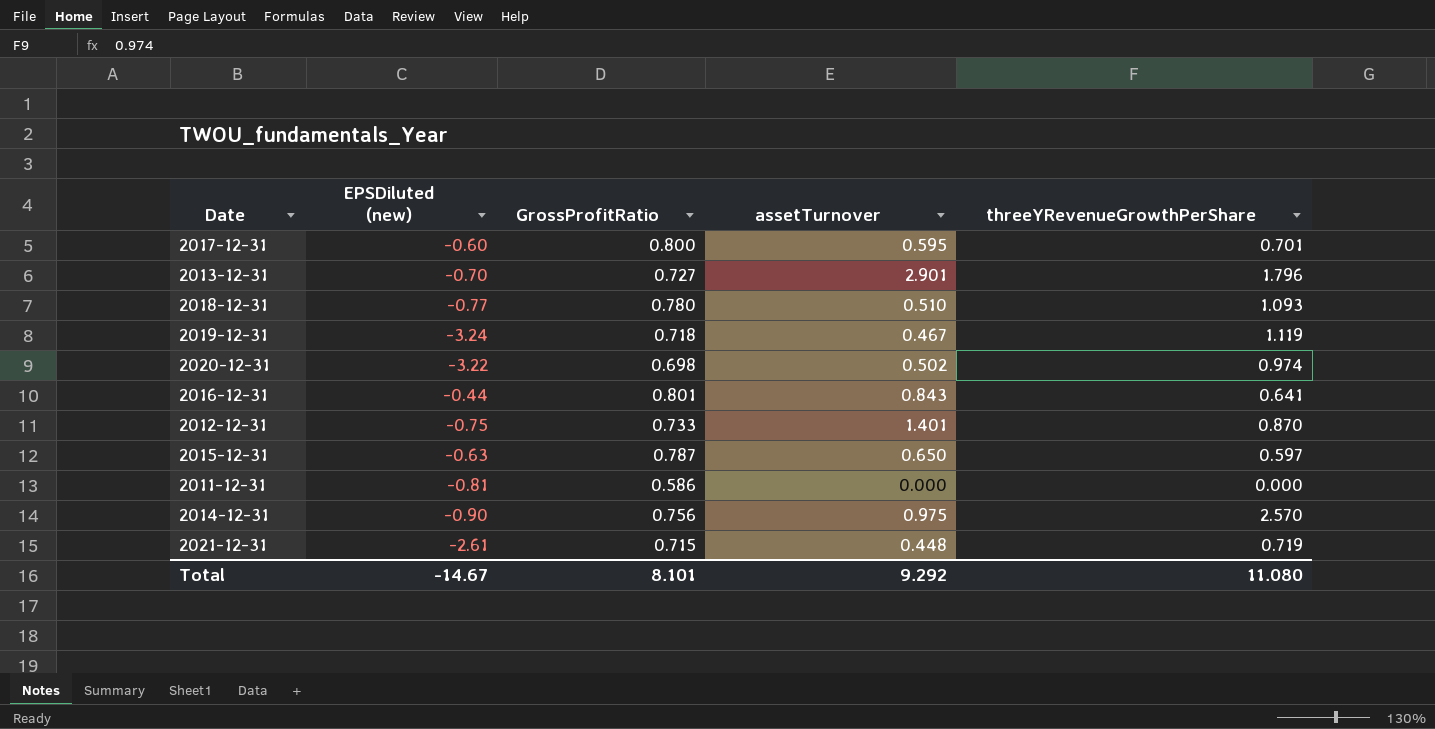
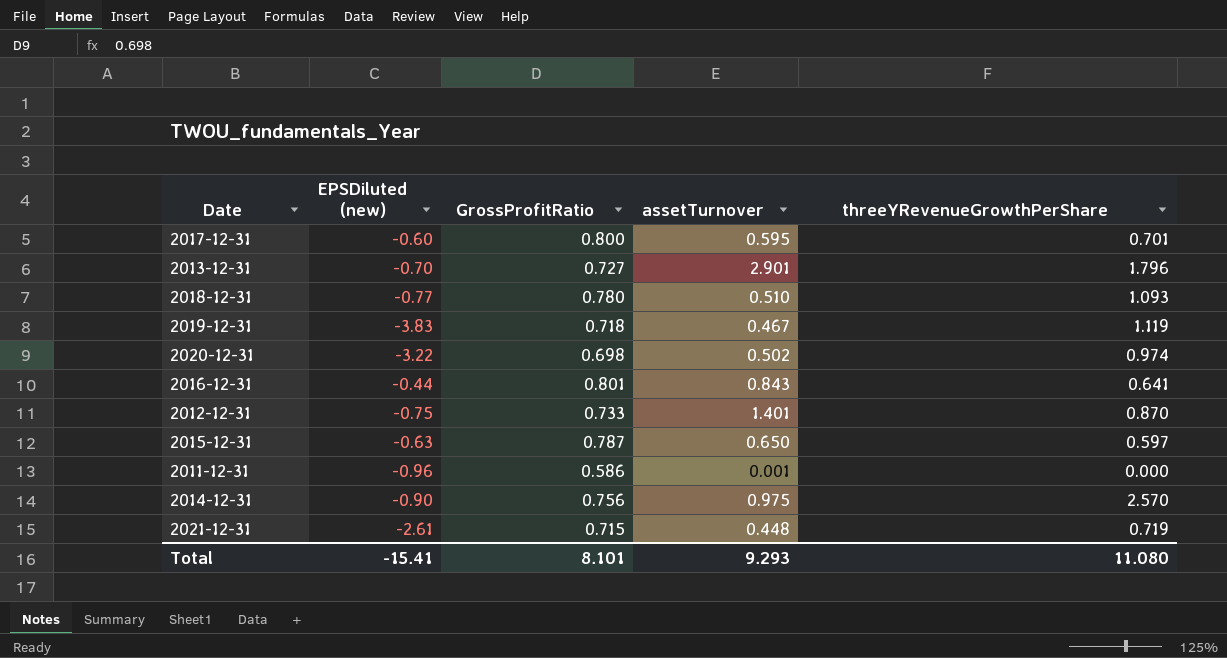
2019-12-31 | EPSDiluted (new): -3.24 -> -3.83
2011-12-31 | EPSDiluted (new): -0.81 -> -0.96
2011-12-31 | assetTurnover: 0.000 -> 0.001
Total | EPSDiluted (new): -14.67 -> -15.41
Total | assetTurnover: 9.292 -> 9.293

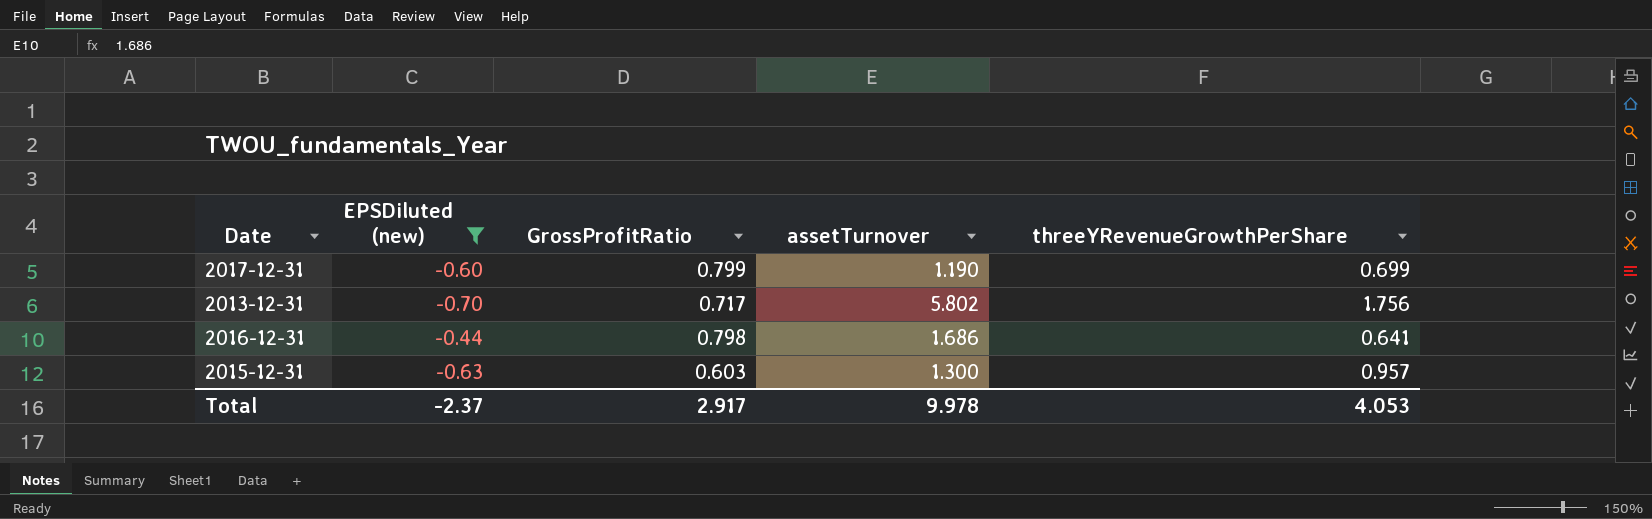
filter: none -> EPSDiluted (new) >= -0.70
2017-12-31 | GrossProfitRatio: 0.800 -> 0.799
2017-12-31 | assetTurnover: 0.595 -> 1.190
2017-12-31 | threeYRevenueGrowthPerShare: 0.701 -> 0.699
2013-12-31 | GrossProfitRatio: 0.727 -> 0.717
2013-12-31 | assetTurnover: 2.901 -> 5.802
2013-12-31 | threeYRevenueGrowthPerShare: 1.796 -> 1.756
2016-12-31 | GrossProfitRatio: 0.801 -> 0.798
2016-12-31 | assetTurnover: 0.843 -> 1.686
2015-12-31 | GrossProfitRatio: 0.787 -> 0.603
2015-12-31 | assetTurnover: 0.650 -> 1.300
2015-12-31 | threeYRevenueGrowthPerShare: 0.597 -> 0.957
Total | EPSDiluted (new): -15.41 -> -2.37
Total | GrossProfitRatio: 8.101 -> 2.917
Total | assetTurnover: 9.293 -> 9.978
Total | threeYRevenueGrowthPerShare: 11.080 -> 4.053

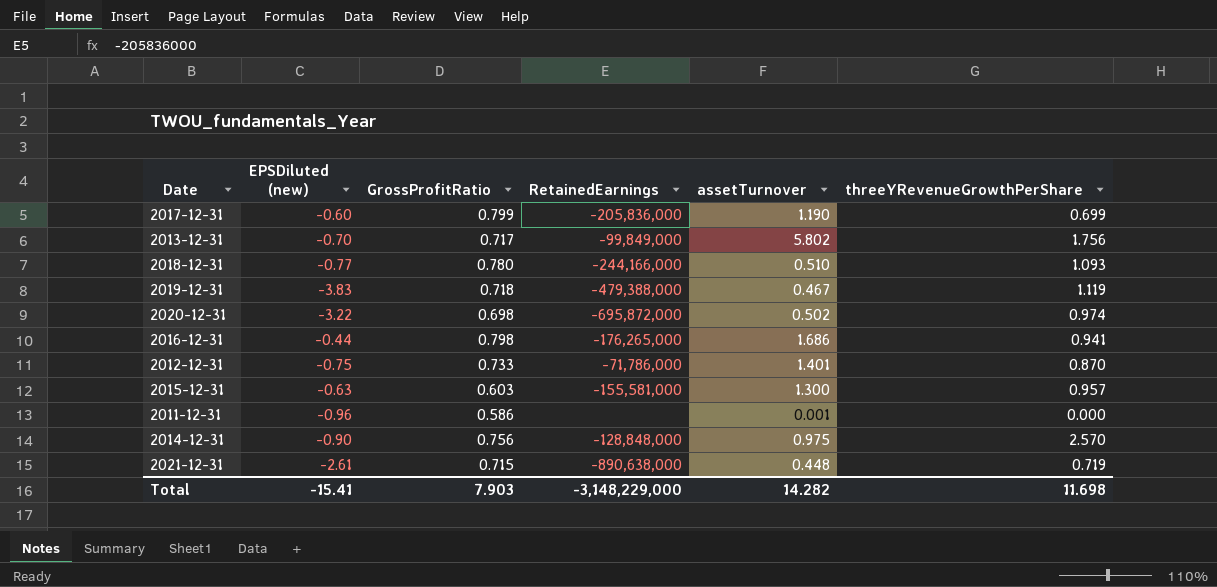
filter: EPSDiluted (new) >= -0.70 -> none
column RetainedEarnings | position: none -> 4
2016-12-31 | threeYRevenueGrowthPerShare: 0.641 -> 0.941
Total | EPSDiluted (new): -2.37 -> -15.41
Total | GrossProfitRatio: 2.917 -> 7.903
Total | assetTurnover: 9.978 -> 14.282
Total | threeYRevenueGrowthPerShare: 4.053 -> 11.698

